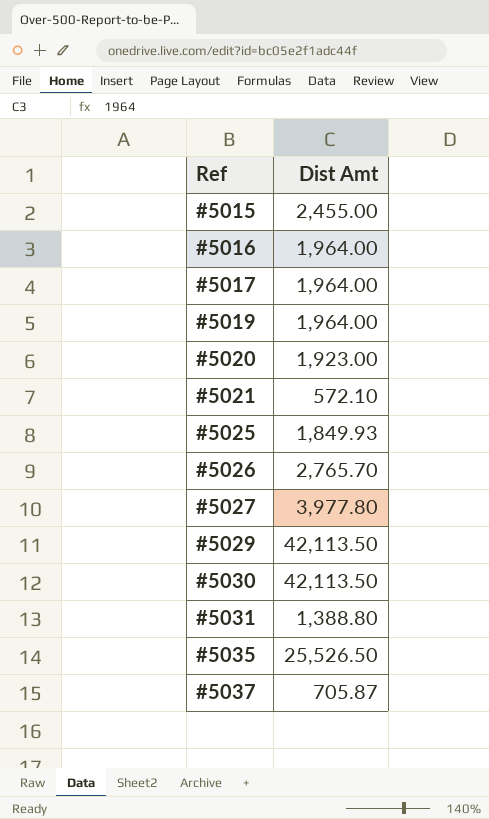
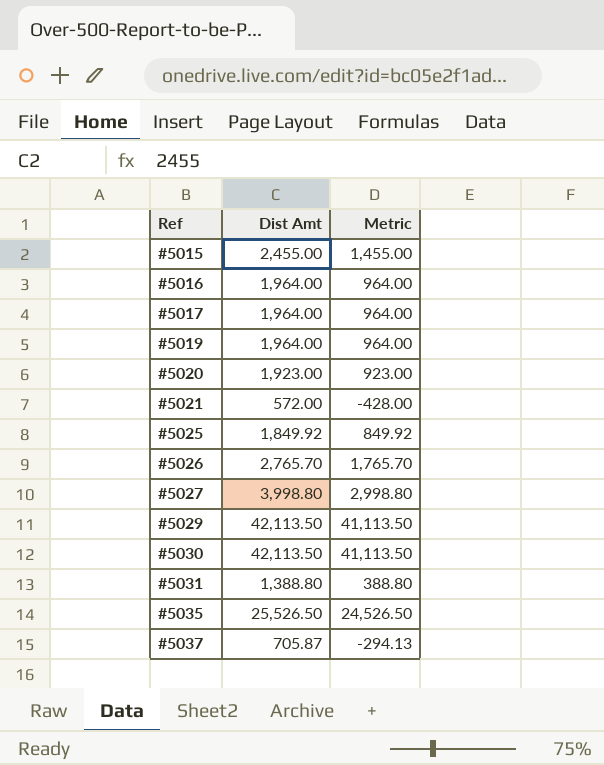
column Metric | formula: none -> [Dist Amt] - 1000
#5021 | Dist Amt: 572.10 -> 572.00
#5025 | Dist Amt: 1,849.93 -> 1,849.92
#5027 | Dist Amt: 3,977.80 -> 3,998.80

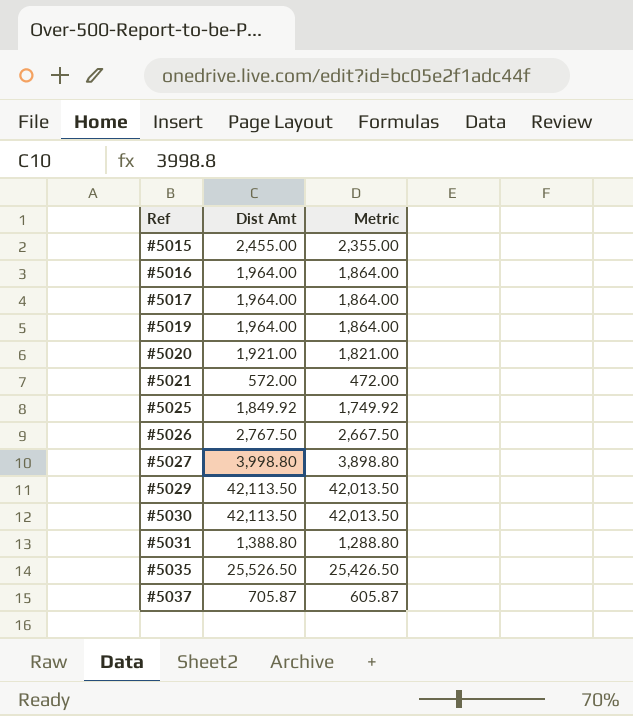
column Metric | formula: [Dist Amt] - 1000 -> [Dist Amt] - 100
#5020 | Dist Amt: 1,923.00 -> 1,921.00
#5026 | Dist Amt: 2,765.70 -> 2,767.50

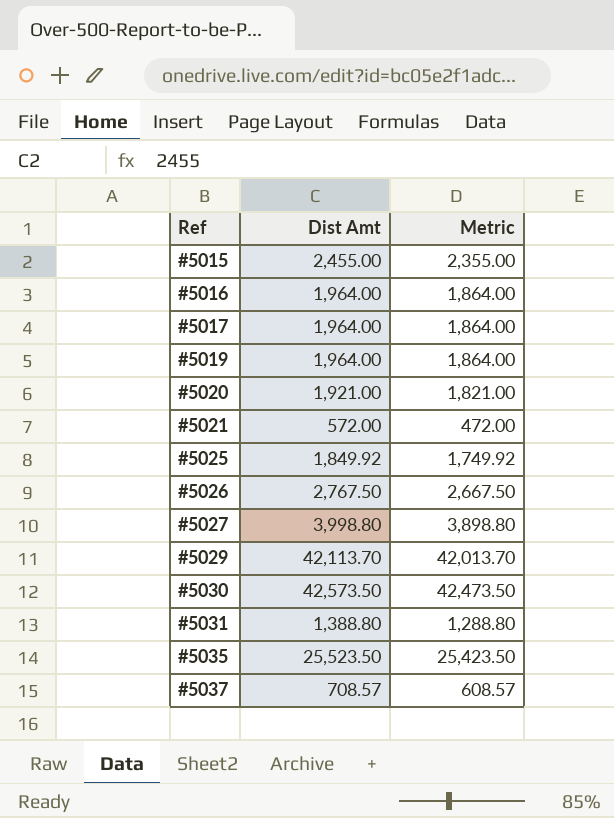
#5029 | Dist Amt: 42,113.50 -> 42,113.70
#5029 | Metric: 42,013.50 -> 42,013.70
#5030 | Dist Amt: 42,113.50 -> 42,573.50
#5030 | Metric: 42,013.50 -> 42,473.50
#5035 | Dist Amt: 25,526.50 -> 25,523.50
#5035 | Metric: 25,426.50 -> 25,423.50
#5037 | Dist Amt: 705.87 -> 708.57
#5037 | Metric: 605.87 -> 608.57

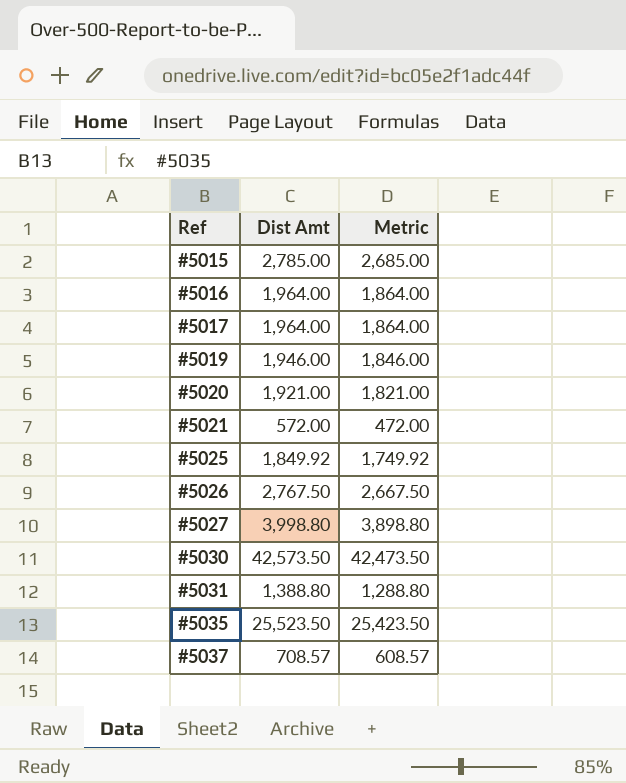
row #5029: 42,113.70 | 42,013.70 -> none
#5015 | Dist Amt: 2,455.00 -> 2,785.00
#5015 | Metric: 2,355.00 -> 2,685.00
#5019 | Dist Amt: 1,964.00 -> 1,946.00
#5019 | Metric: 1,864.00 -> 1,846.00

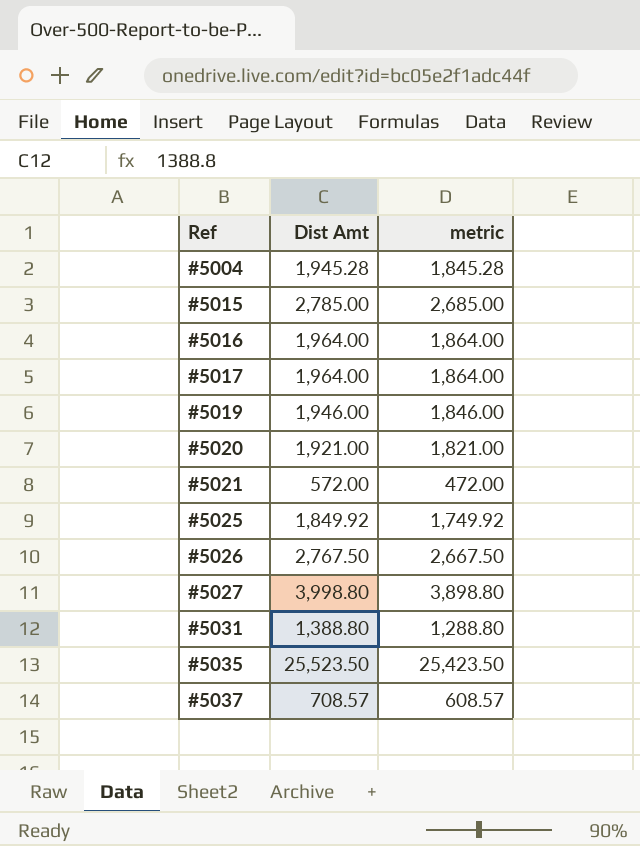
column name: Metric -> metric
row #5030: 42,573.50 | 42,473.50 -> none
row #5004: none -> 1,945.28 | 1,845.28

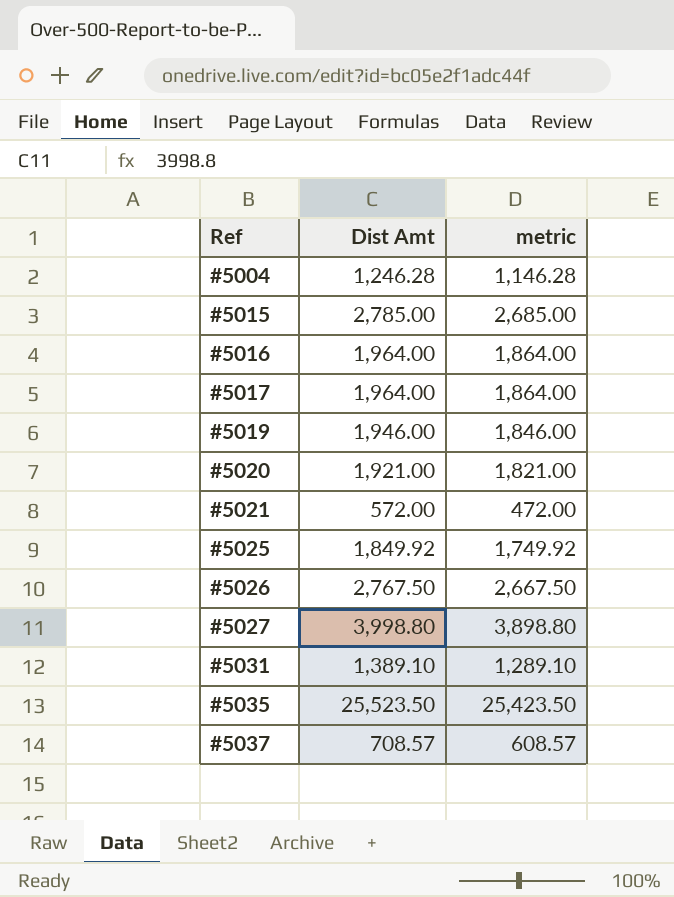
#5004 | Dist Amt: 1,945.28 -> 1,246.28
#5004 | metric: 1,845.28 -> 1,146.28
#5031 | Dist Amt: 1,388.80 -> 1,389.10
#5031 | metric: 1,288.80 -> 1,289.10

